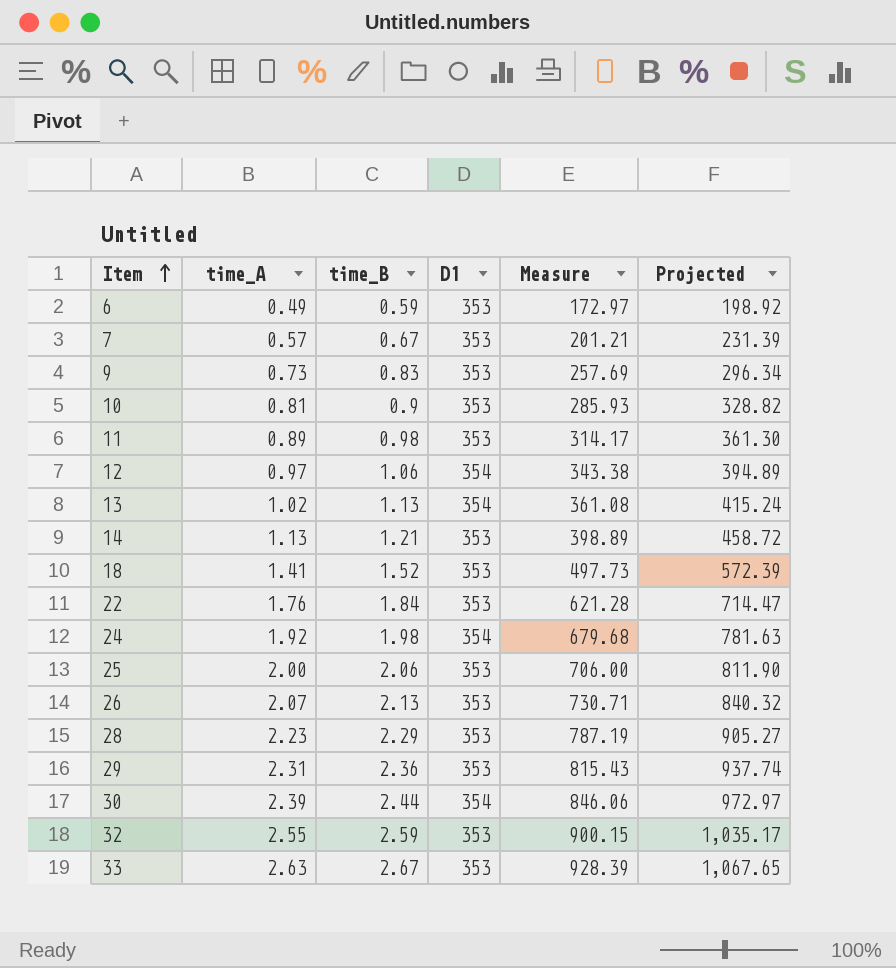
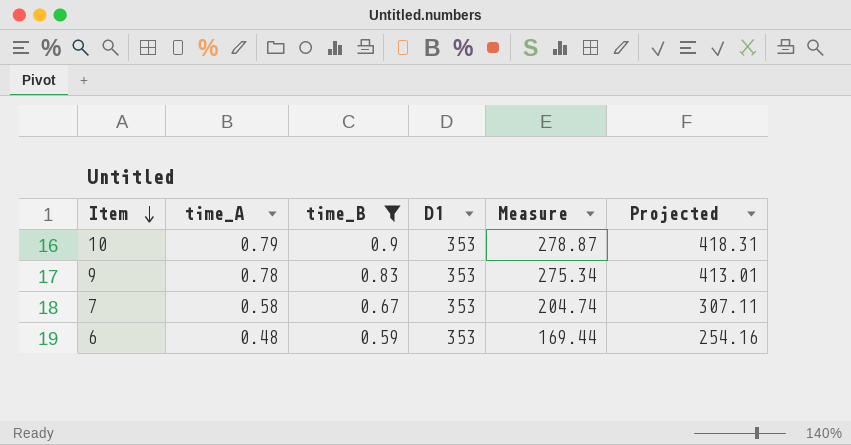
filter: none -> time_B <= 0.9
row order: Item ascending -> Item descending
column Projected | formula: [Measure] * 1.15 -> [Measure] * 1.5
10 | time_A: 0.81 -> 0.79
10 | Measure: 285.93 -> 278.87
9 | time_A: 0.73 -> 0.78
9 | Measure: 257.69 -> 275.34
7 | time_A: 0.57 -> 0.58
7 | Measure: 201.21 -> 204.74
6 | time_A: 0.49 -> 0.48
6 | Measure: 172.97 -> 169.44

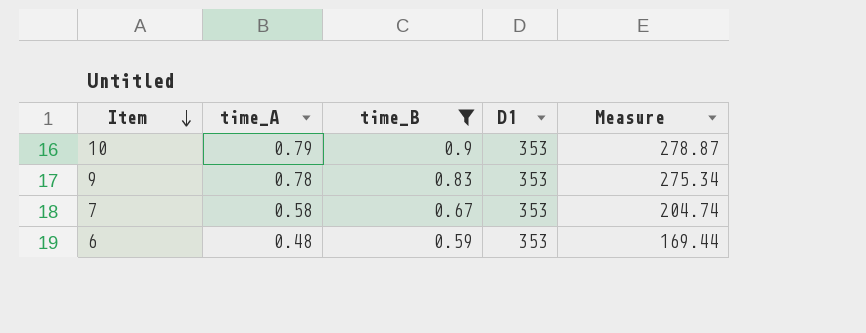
column Projected | formula: [Measure] * 1.5 -> none

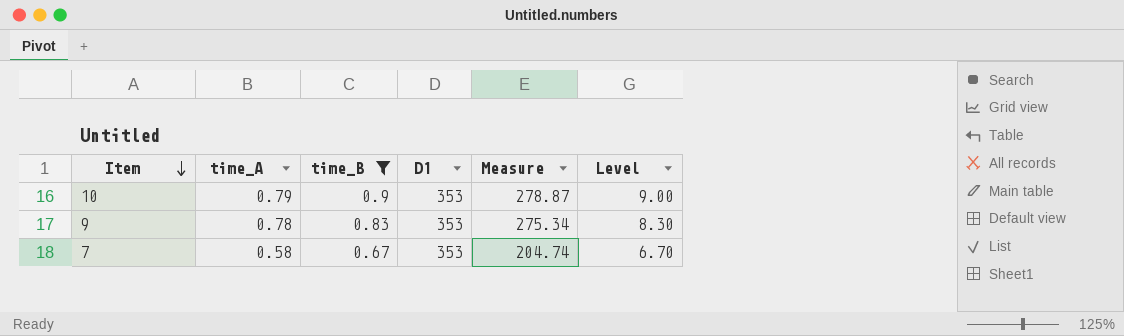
column Level | formula: none -> [time_B] * 10
row 6: 0.48 | 0.59 | 353 | 169.44 -> none

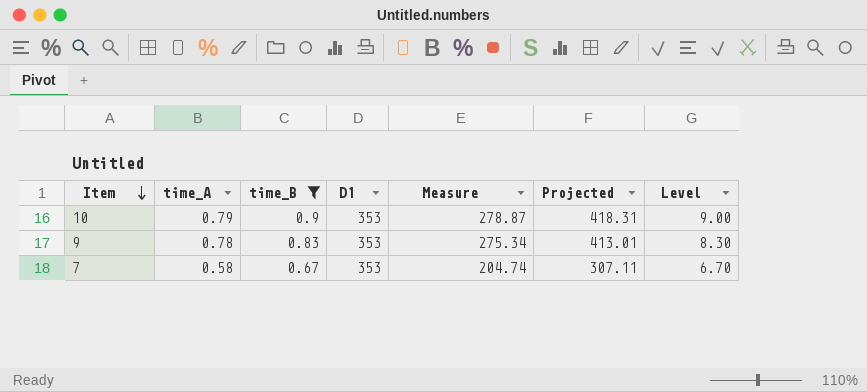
column Projected | formula: none -> [Measure] * 1.5

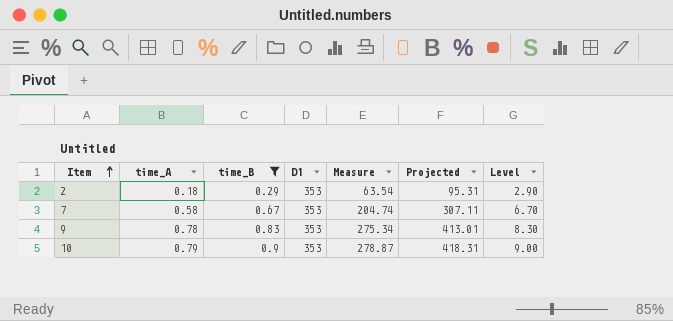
row order: Item descending -> Item ascending
row 2: none -> 0.18 | 0.29 | 353 | 63.54 | 95.31 | 2.90

